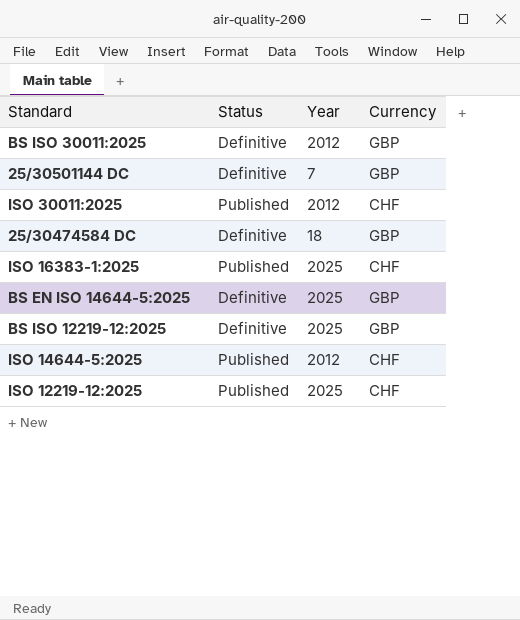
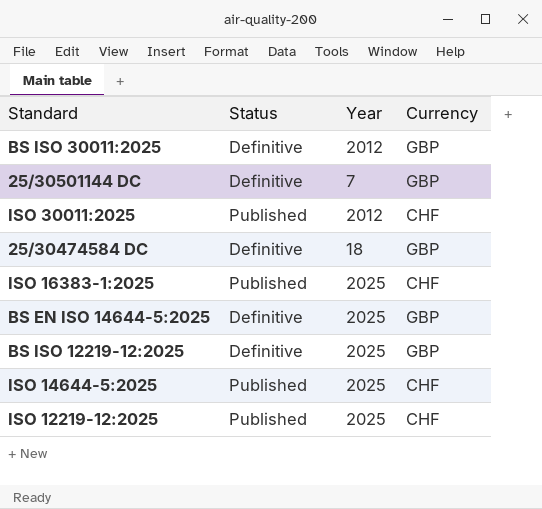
ISO 14644-5:2025 | Year: 2012 -> 2025

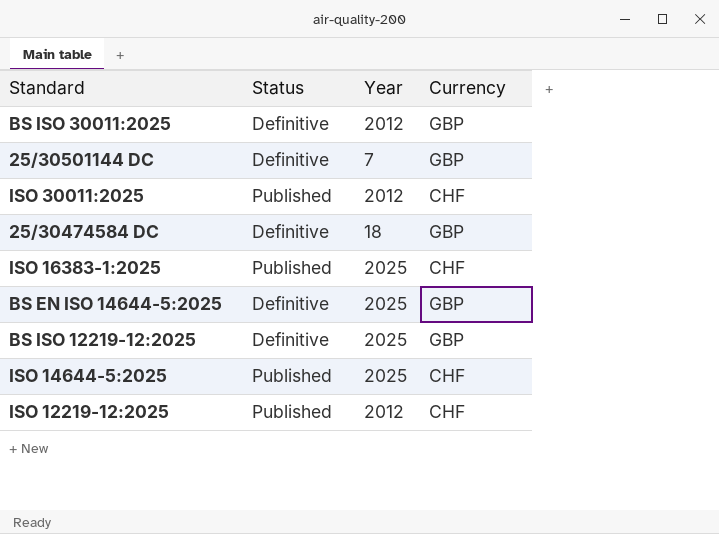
ISO 12219-12:2025 | Year: 2025 -> 2012

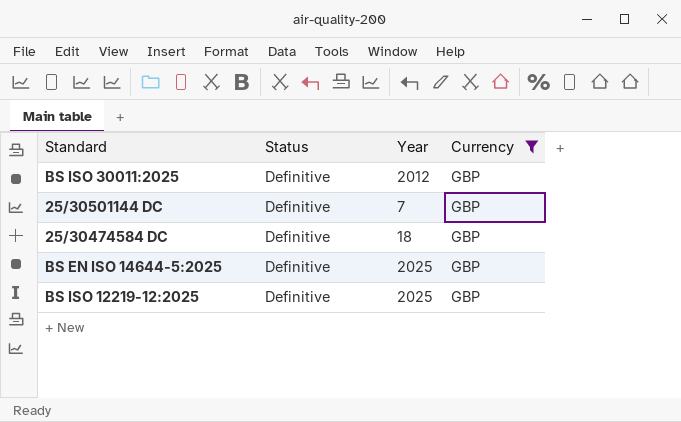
filter: none -> Currency = GBP

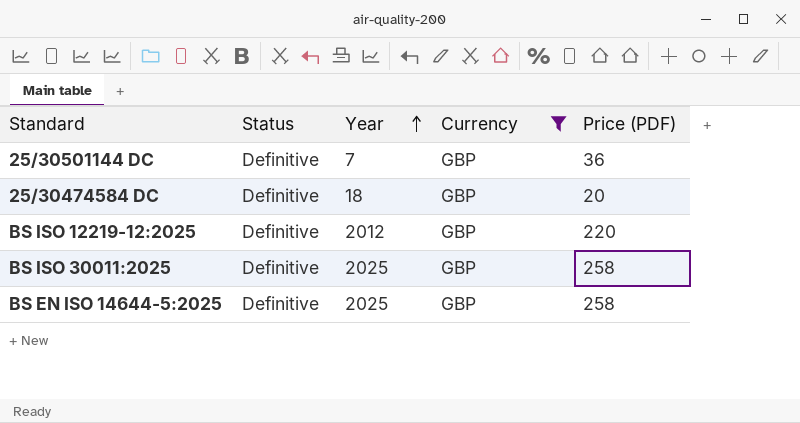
row order: none -> Year ascending
column Price (PDF) | position: none -> 5
BS ISO 12219-12:2025 | Year: 2025 -> 2012
BS ISO 30011:2025 | Year: 2012 -> 2025

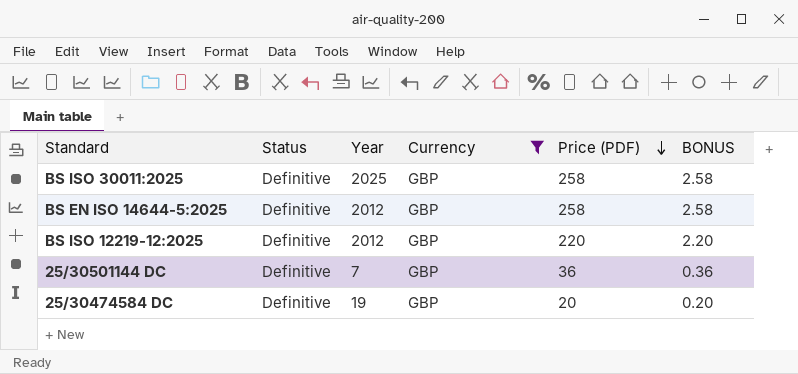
row order: Year ascending -> Price (PDF) descending
column BONUS | formula: none -> [Price (PDF)] * 0.01
BS EN ISO 14644-5:2025 | Year: 2025 -> 2012
25/30474584 DC | Year: 18 -> 19

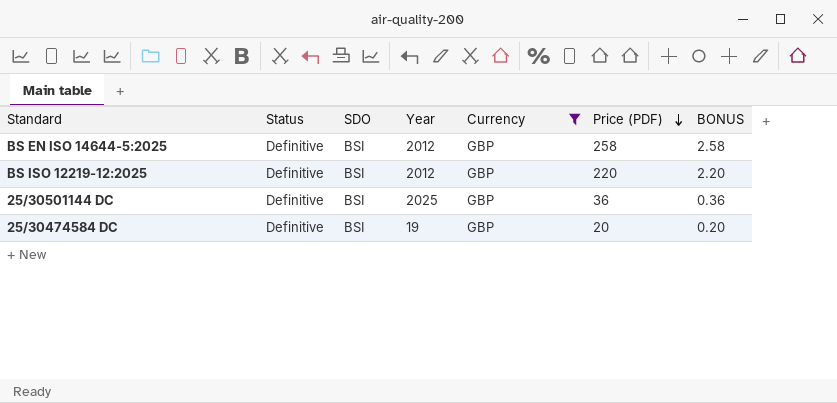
column SDO | position: none -> 3
row BS ISO 30011:2025: Definitive | 2025 | GBP | 258 | 2.58 -> none
25/30501144 DC | Year: 7 -> 2025

